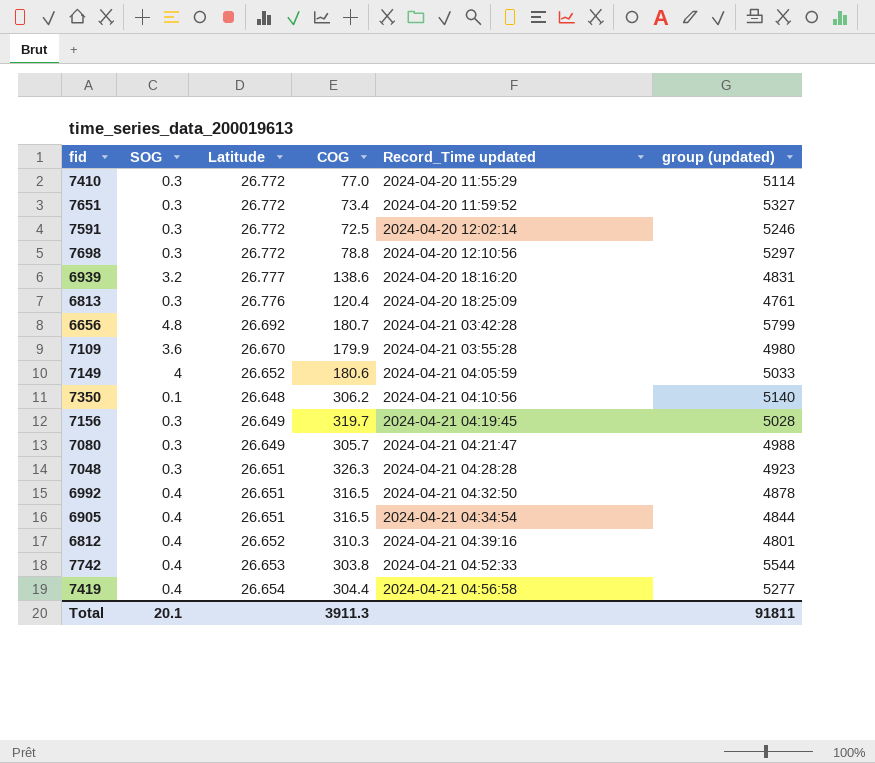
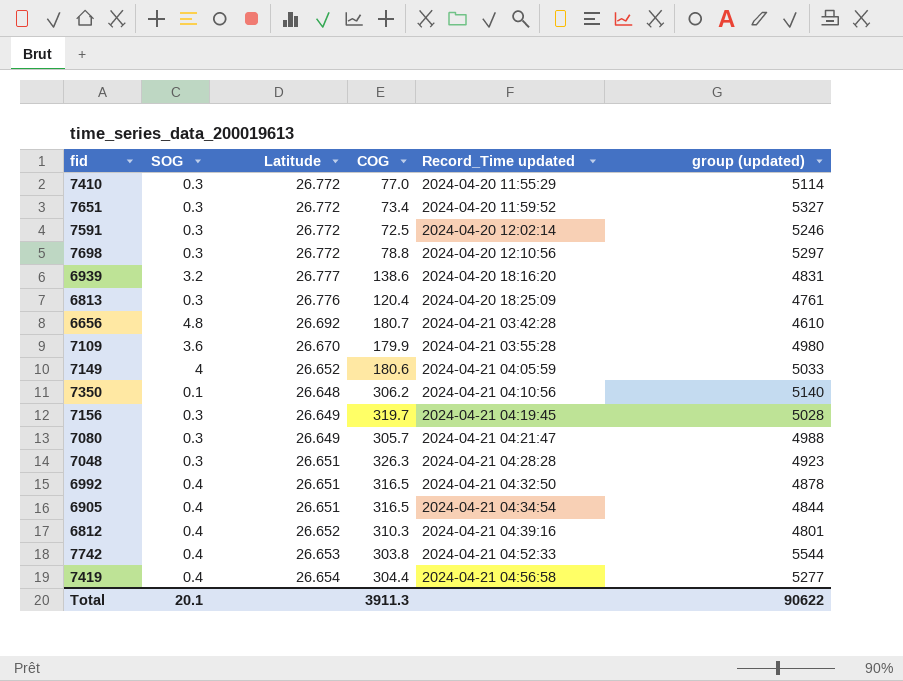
6656 | group (updated): 5799 -> 4610
Total | group (updated): 91811 -> 90622

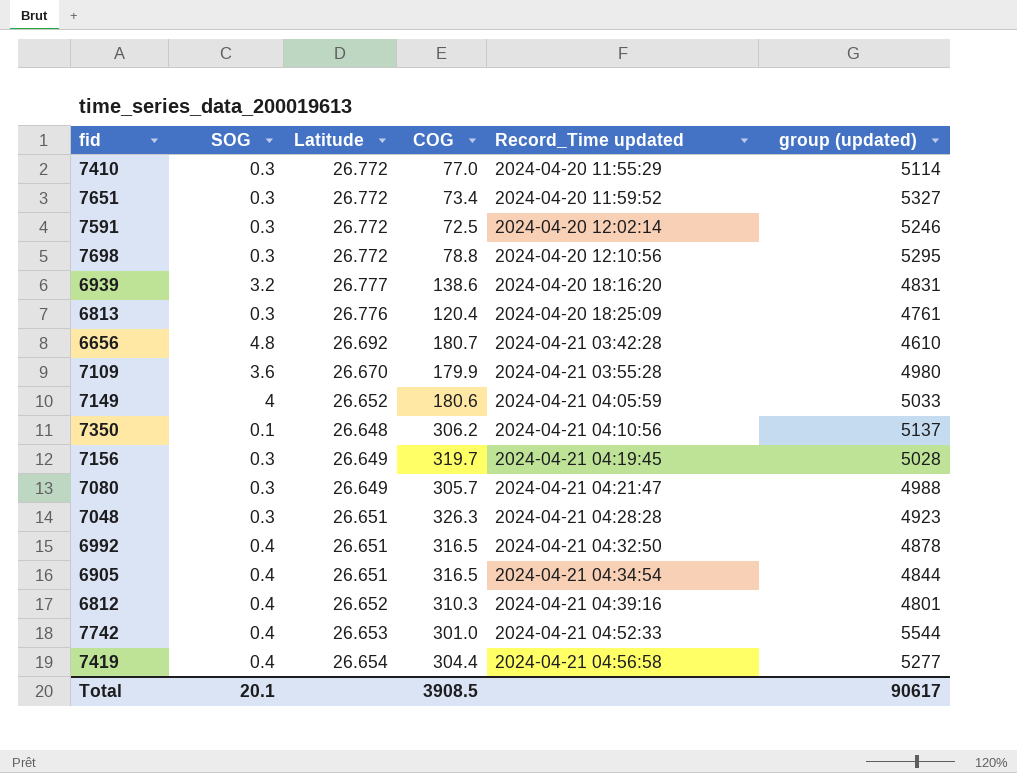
7698 | group (updated): 5297 -> 5295
7350 | group (updated): 5140 -> 5137
7742 | COG: 303.8 -> 301.0
Total | COG: 3911.3 -> 3908.5
Total | group (updated): 90622 -> 90617

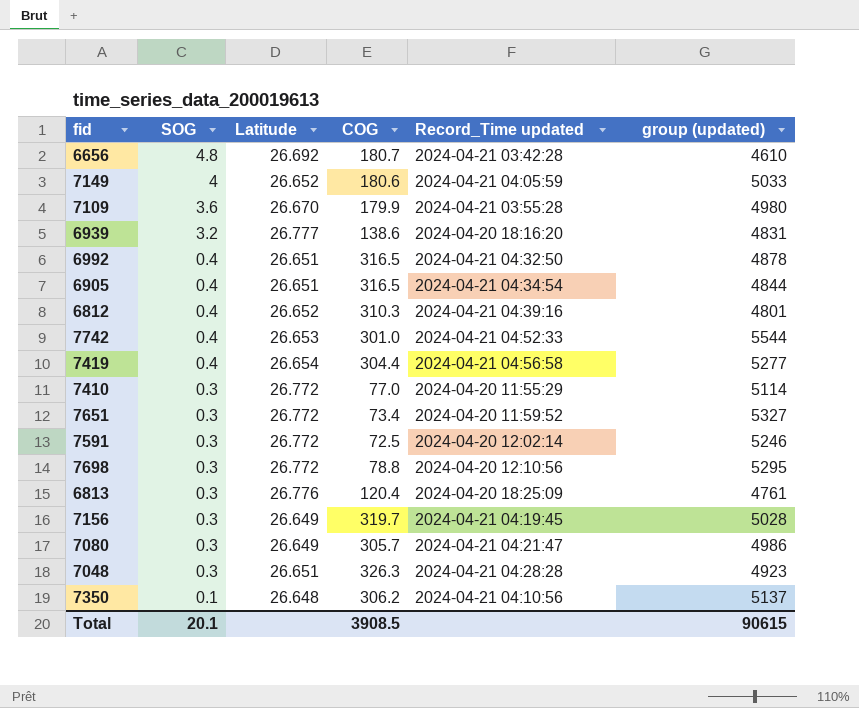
row order: Record_Time updated ascending -> SOG descending
7080 | group (updated): 4988 -> 4986
Total | group (updated): 90617 -> 90615

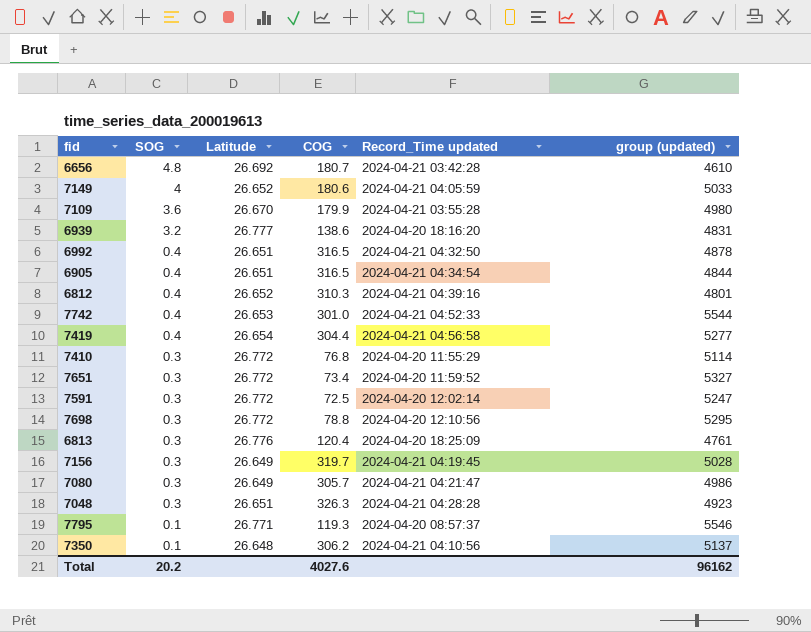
7410 | COG: 77.0 -> 76.8
7591 | group (updated): 5246 -> 5247
row 7795: none -> 0.1 | 26.771 | 119.3 | 2024-04-20 08:57:37 | 5546
Total | SOG: 20.1 -> 20.2
Total | COG: 3908.5 -> 4027.6
Total | group (updated): 90615 -> 96162

